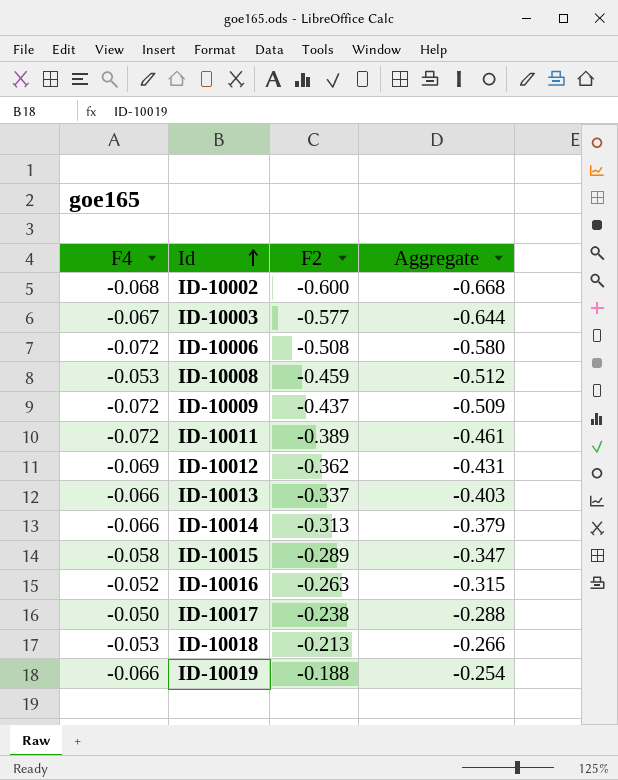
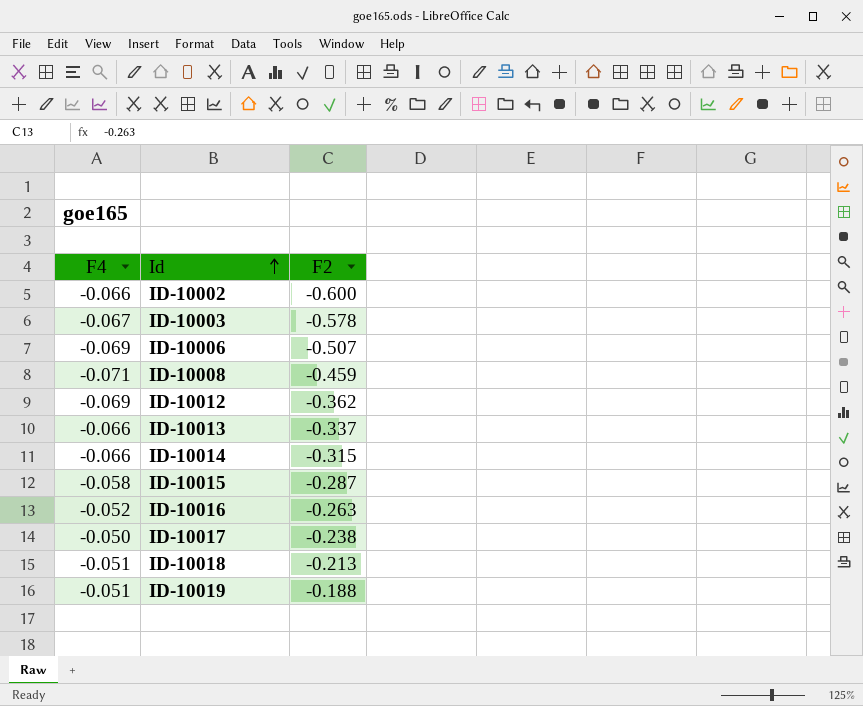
column Aggregate | formula: [F4] + [F2] -> none
row ID-10009: -0.072 | -0.437 | -0.509 -> none
row ID-10011: -0.072 | -0.389 | -0.461 -> none
ID-10002 | F4: -0.068 -> -0.066
ID-10003 | F2: -0.577 -> -0.578
ID-10006 | F4: -0.072 -> -0.069
ID-10006 | F2: -0.508 -> -0.507
ID-10008 | F4: -0.053 -> -0.071
ID-10014 | F2: -0.313 -> -0.315
ID-10015 | F2: -0.289 -> -0.287
ID-10018 | F4: -0.053 -> -0.051
ID-10019 | F4: -0.066 -> -0.051

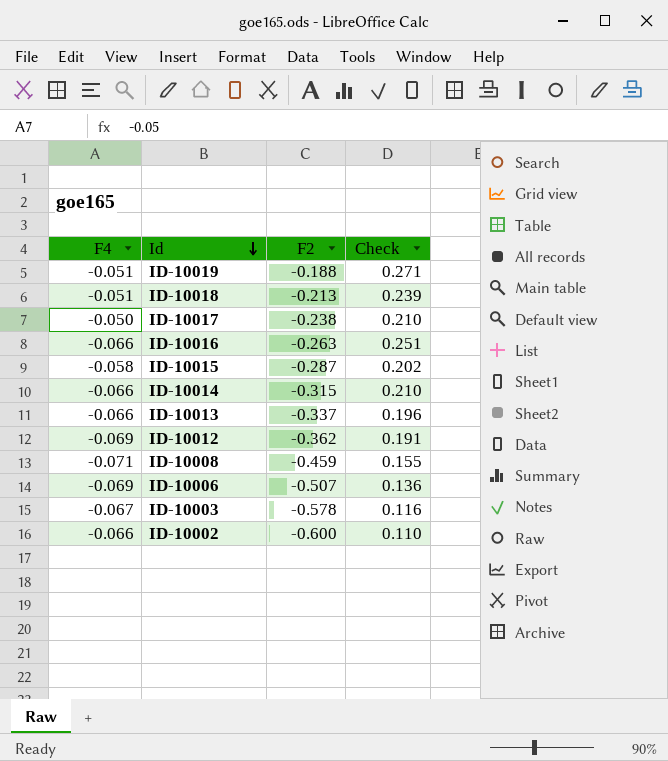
row order: Id ascending -> Id descending
column Check | formula: none -> [F4] / [F2]
ID-10016 | F4: -0.052 -> -0.066

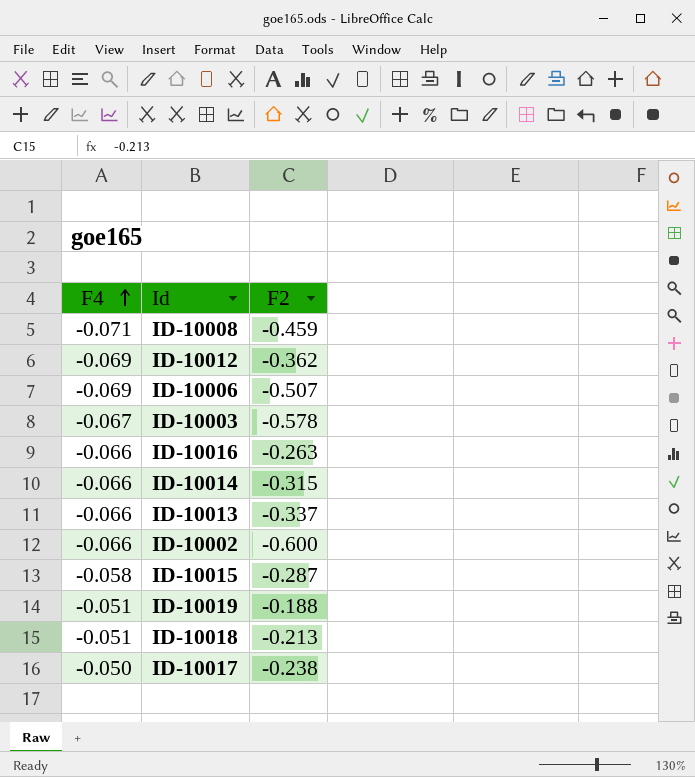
row order: Id descending -> F4 ascending
column Check | formula: [F4] / [F2] -> none

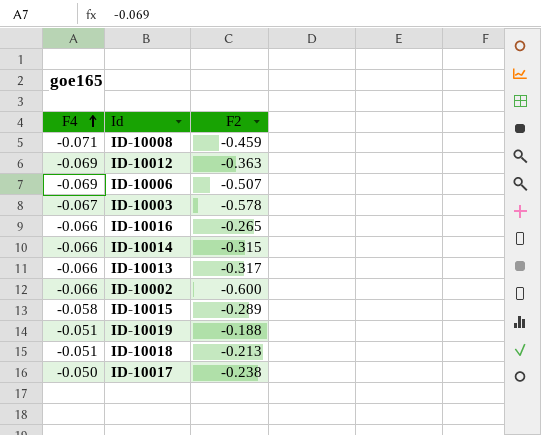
ID-10012 | F2: -0.362 -> -0.363
ID-10016 | F2: -0.263 -> -0.265
ID-10013 | F2: -0.337 -> -0.317
ID-10015 | F2: -0.287 -> -0.289

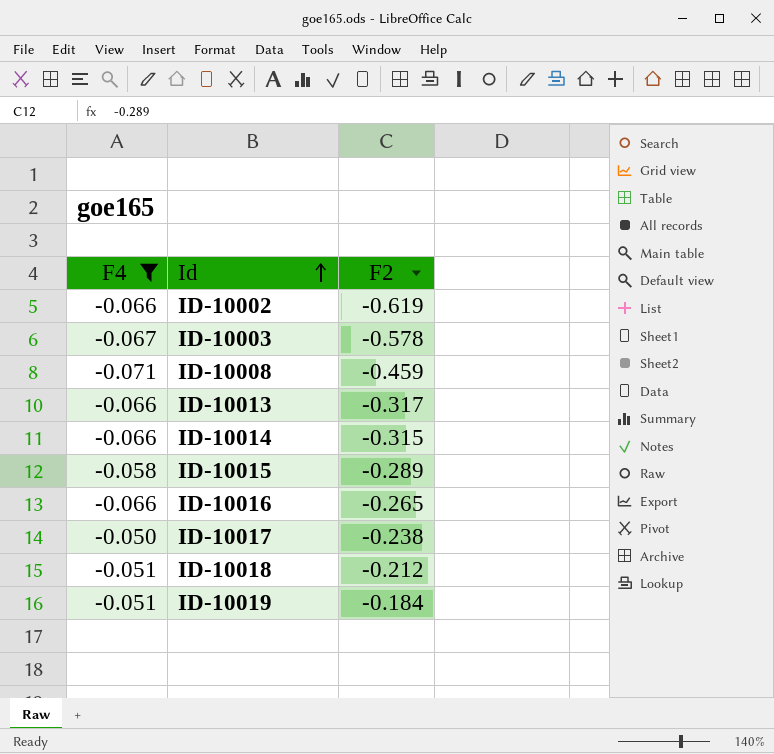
filter: none -> F4 != -0.069
row order: F4 ascending -> Id ascending
ID-10002 | F2: -0.600 -> -0.619
ID-10018 | F2: -0.213 -> -0.212
ID-10019 | F2: -0.188 -> -0.184

